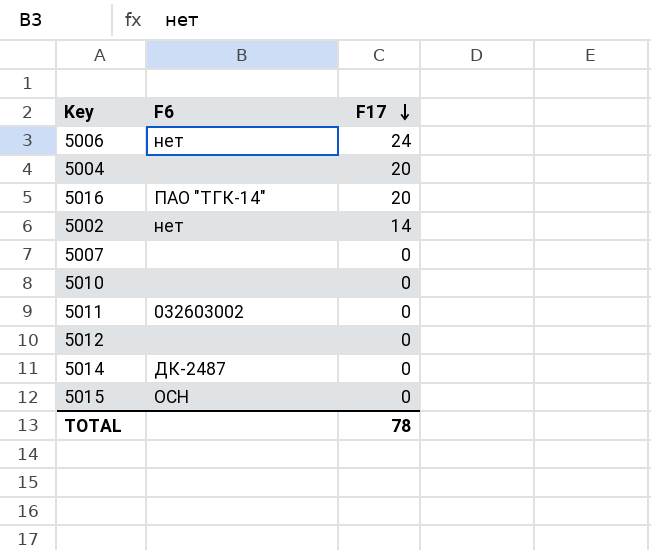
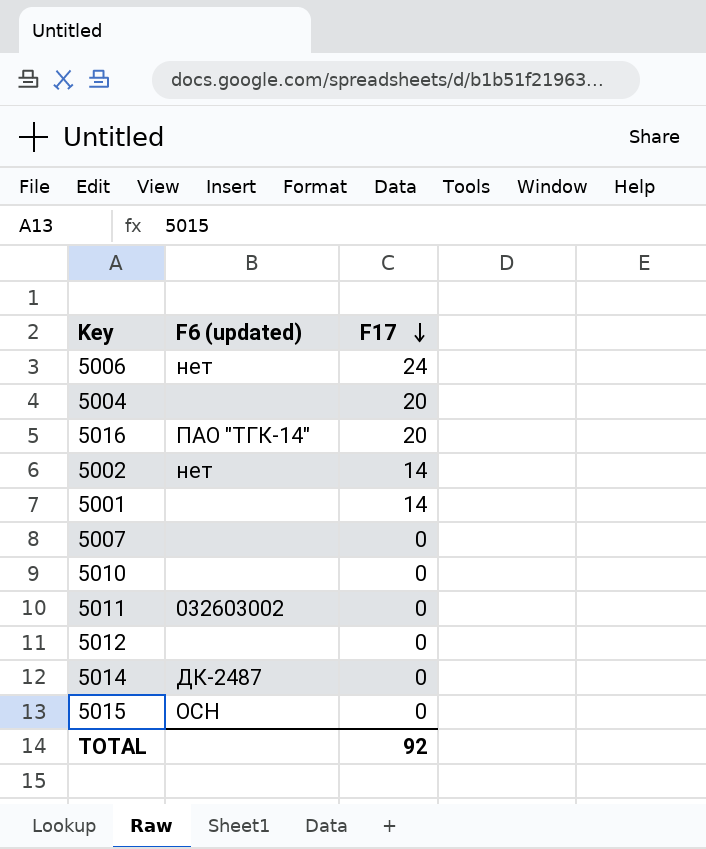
column name: F6 -> F6 (updated)
row 5001: none -> none | 14
TOTAL | F17: 78 -> 92

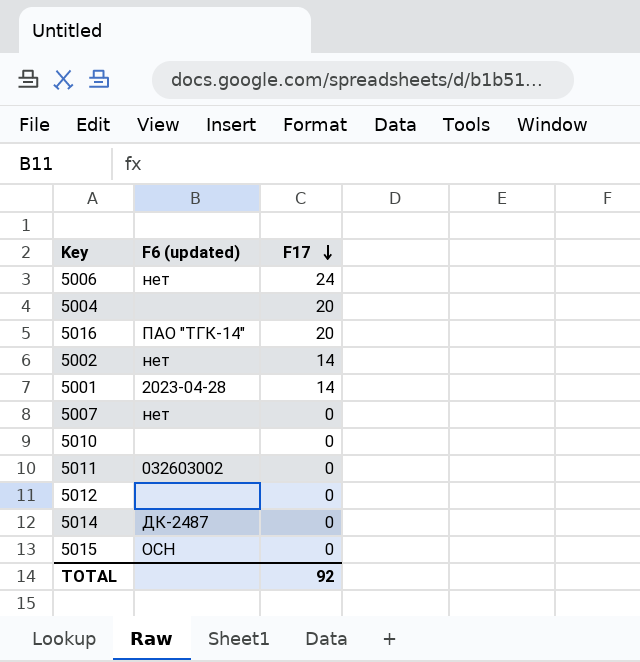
5001 | F6 (updated): none -> 2023-04-28
5007 | F6 (updated): none -> нет

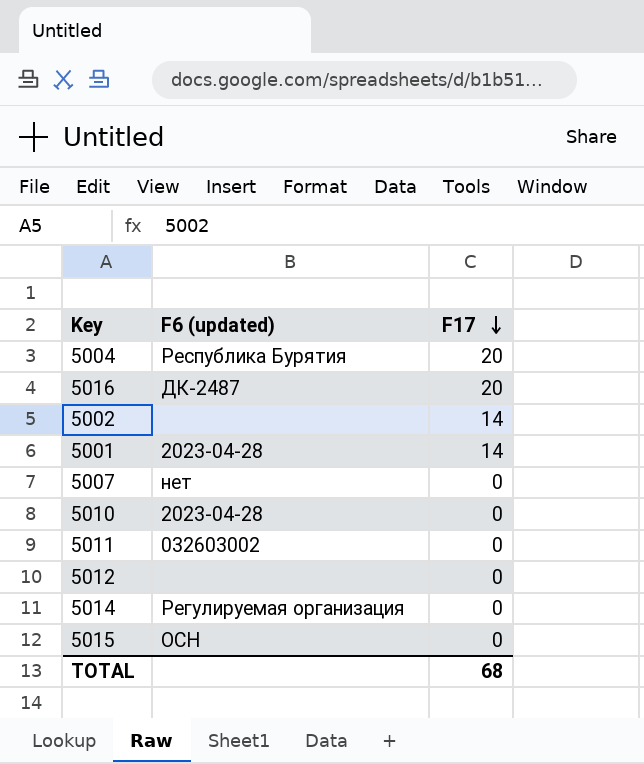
row 5006: нет | 24 -> none
5004 | F6 (updated): none -> Республика Бурятия
5016 | F6 (updated): ПАО "ТГК-14" -> ДК-2487
5002 | F6 (updated): нет -> none
5010 | F6 (updated): none -> 2023-04-28
5014 | F6 (updated): ДК-2487 -> Регулируемая организация
TOTAL | F17: 92 -> 68

